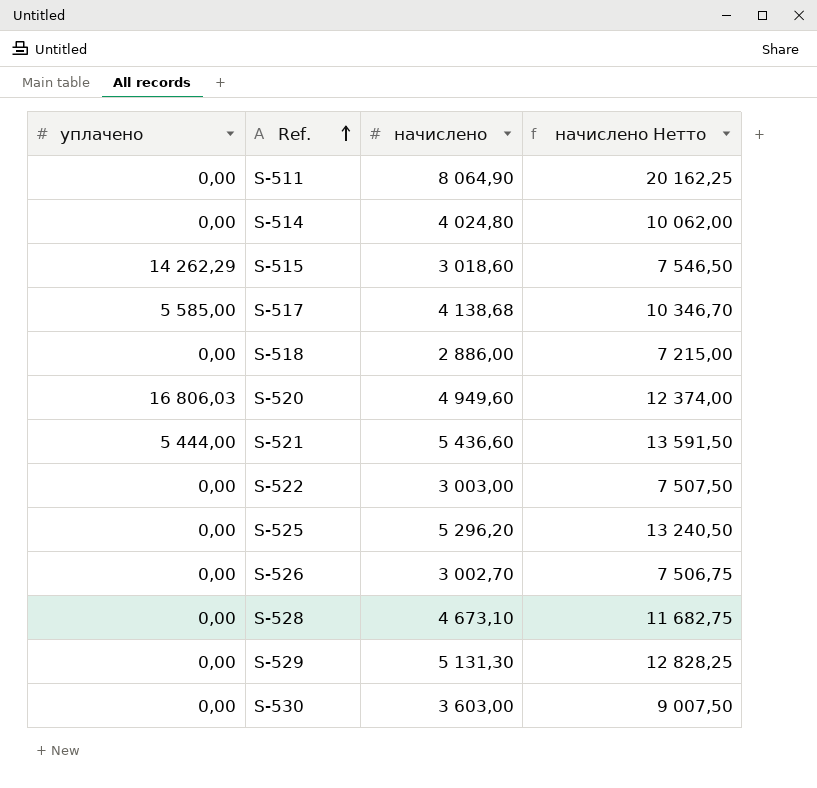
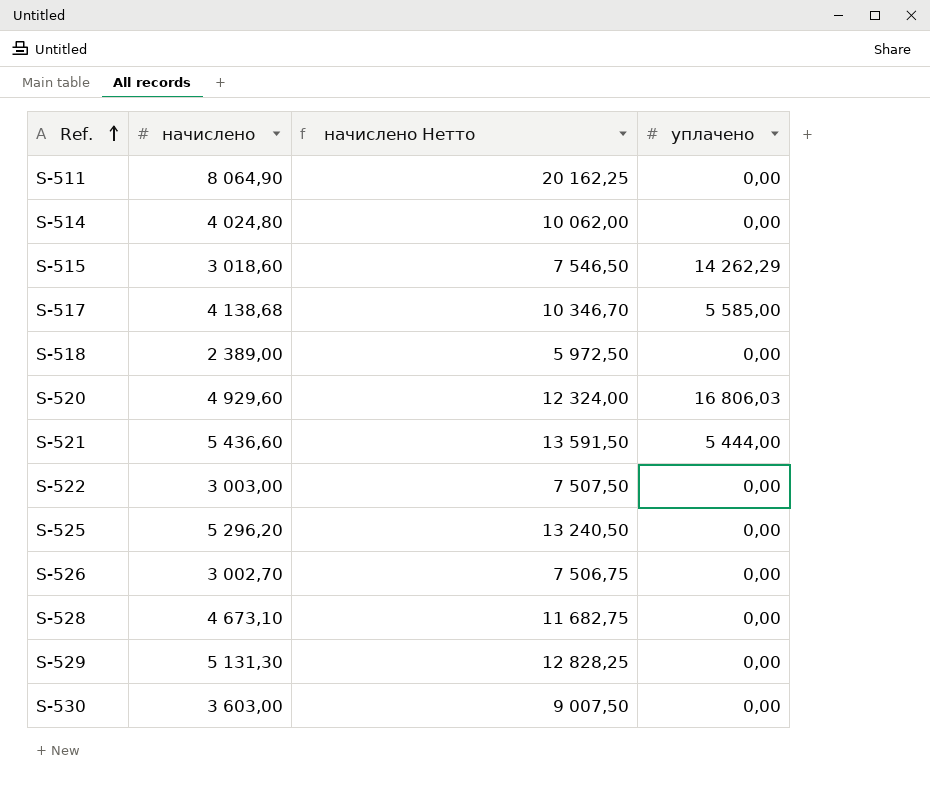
column уплачено | position: 1 -> 4
S-518 | начислено: 2 886,00 -> 2 389,00
S-518 | начислено Нетто: 7 215,00 -> 5 972,50
S-520 | начислено: 4 949,60 -> 4 929,60
S-520 | начислено Нетто: 12 374,00 -> 12 324,00

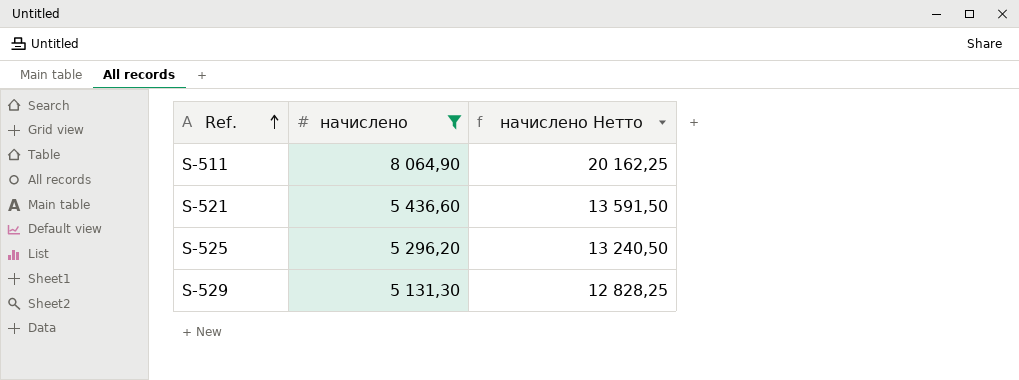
filter: none -> начислено >= 5 131,30
column уплачено | position: 4 -> none

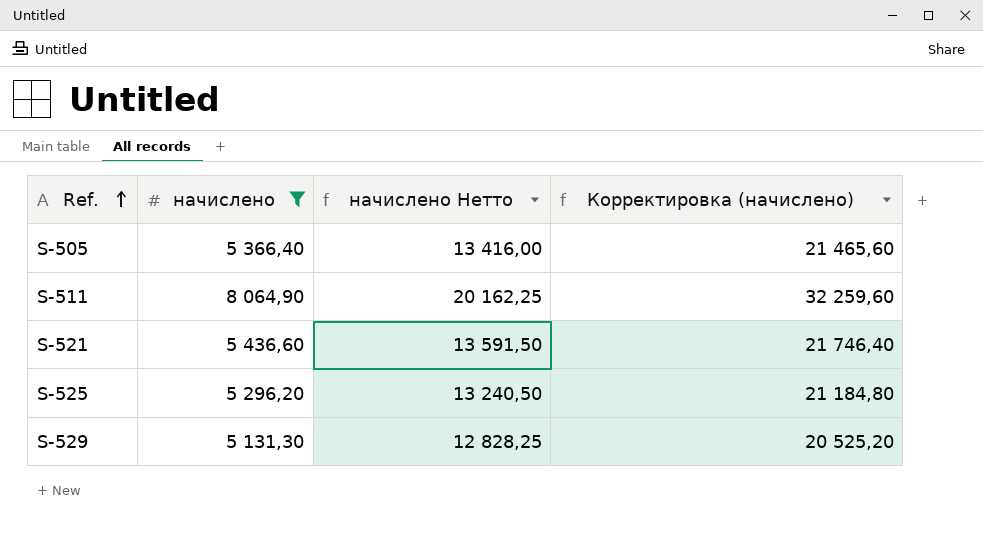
column Корректировка (начислено) | formula: none -> [начислено] * 4
row S-505: none -> 5 366,40 | 13 416,00 | 21 465,60

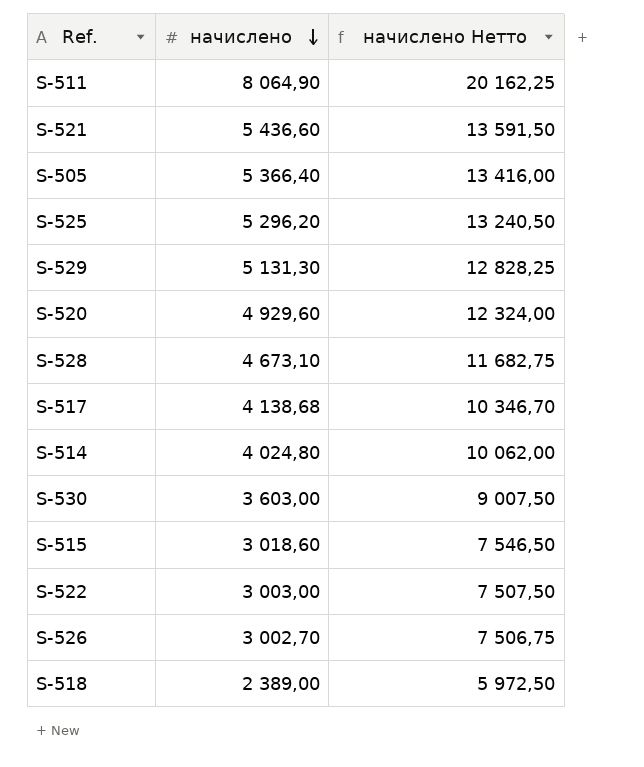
filter: начислено >= 5 131,30 -> none
row order: Ref. ascending -> начислено descending
column Корректировка (начислено) | formula: [начислено] * 4 -> none

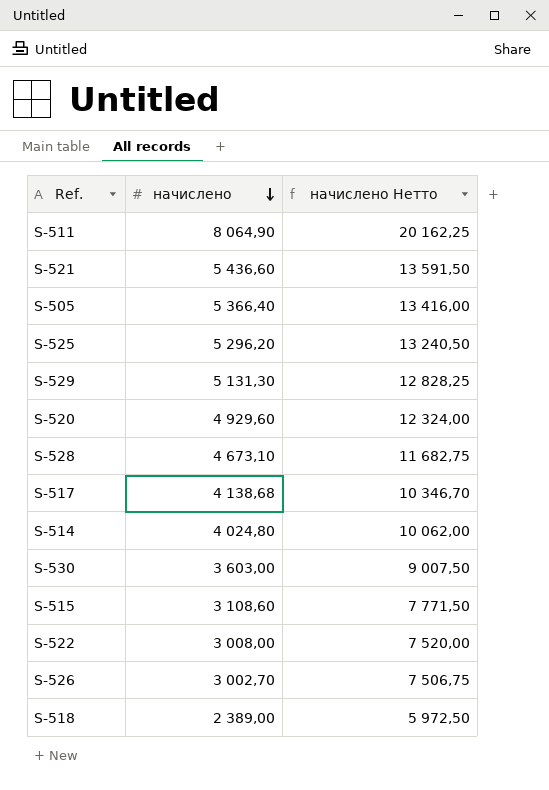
S-515 | начислено: 3 018,60 -> 3 108,60
S-515 | начислено Нетто: 7 546,50 -> 7 771,50
S-522 | начислено: 3 003,00 -> 3 008,00
S-522 | начислено Нетто: 7 507,50 -> 7 520,00

